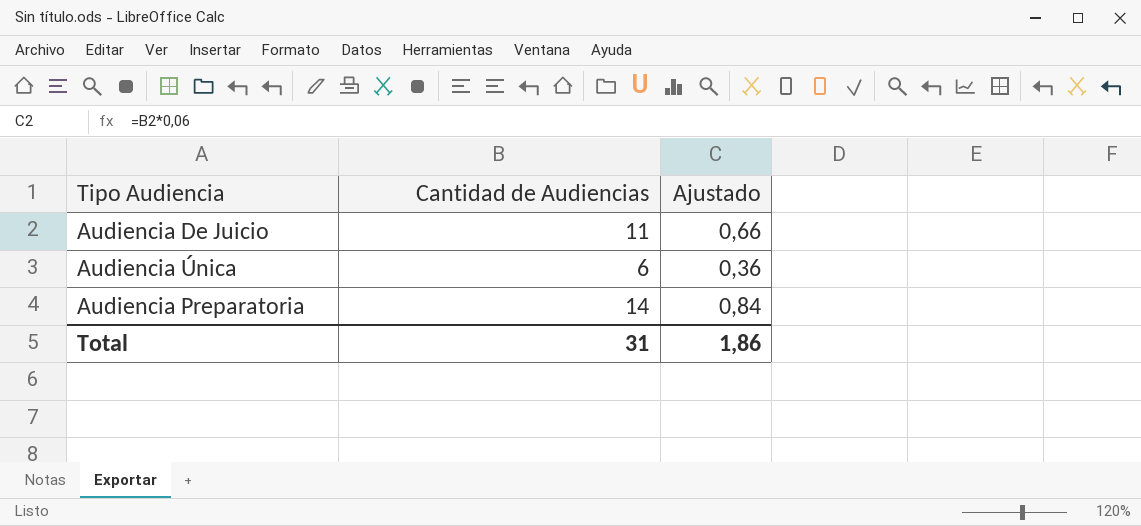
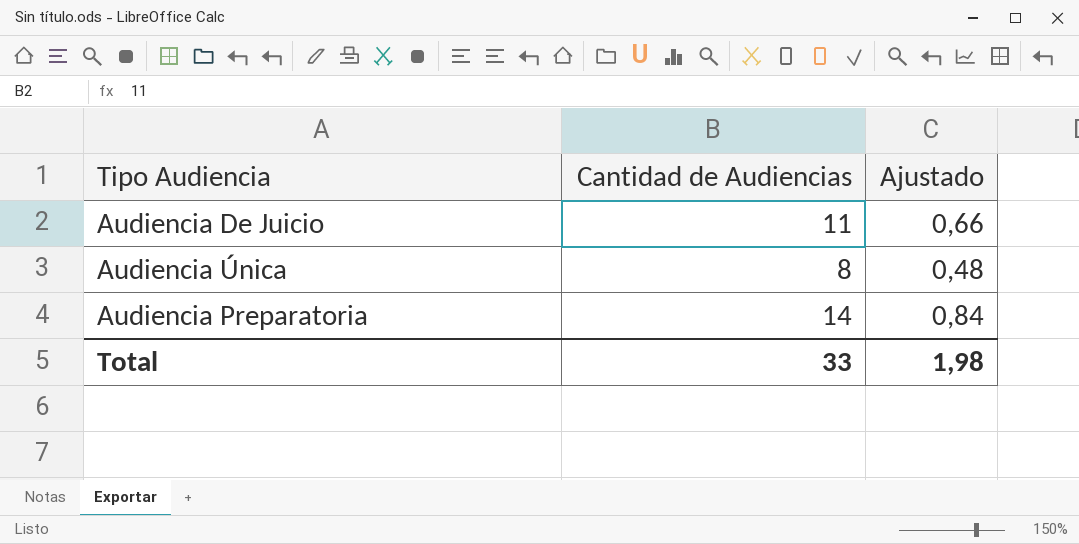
Audiencia Única | Cantidad de Audiencias: 6 -> 8
Audiencia Única | Ajustado: 0,36 -> 0,48
Total | Cantidad de Audiencias: 31 -> 33
Total | Ajustado: 1,86 -> 1,98

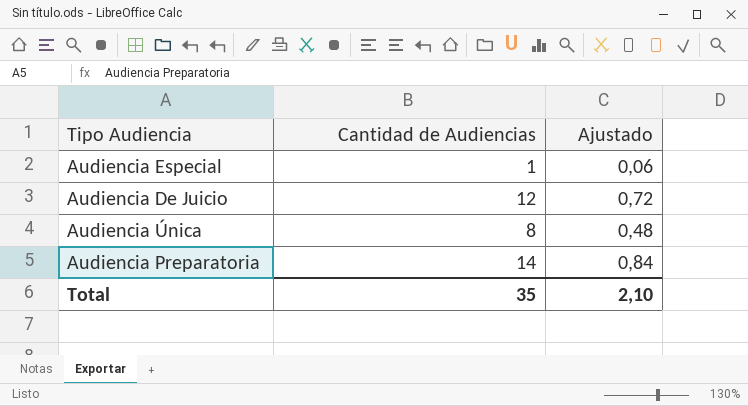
row Audiencia Especial: none -> 1 | 0,06
Audiencia De Juicio | Cantidad de Audiencias: 11 -> 12
Audiencia De Juicio | Ajustado: 0,66 -> 0,72
Total | Cantidad de Audiencias: 33 -> 35
Total | Ajustado: 1,98 -> 2,10

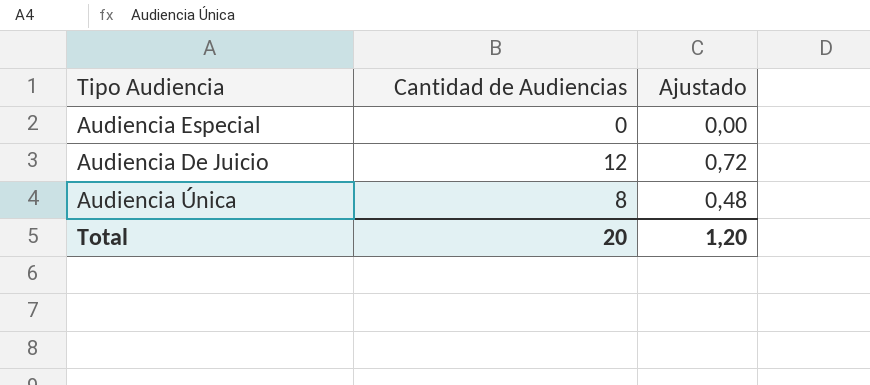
row Audiencia Preparatoria: 14 | 0,84 -> none
Audiencia Especial | Cantidad de Audiencias: 1 -> 0
Audiencia Especial | Ajustado: 0,06 -> 0,00
Total | Cantidad de Audiencias: 35 -> 20
Total | Ajustado: 2,10 -> 1,20

